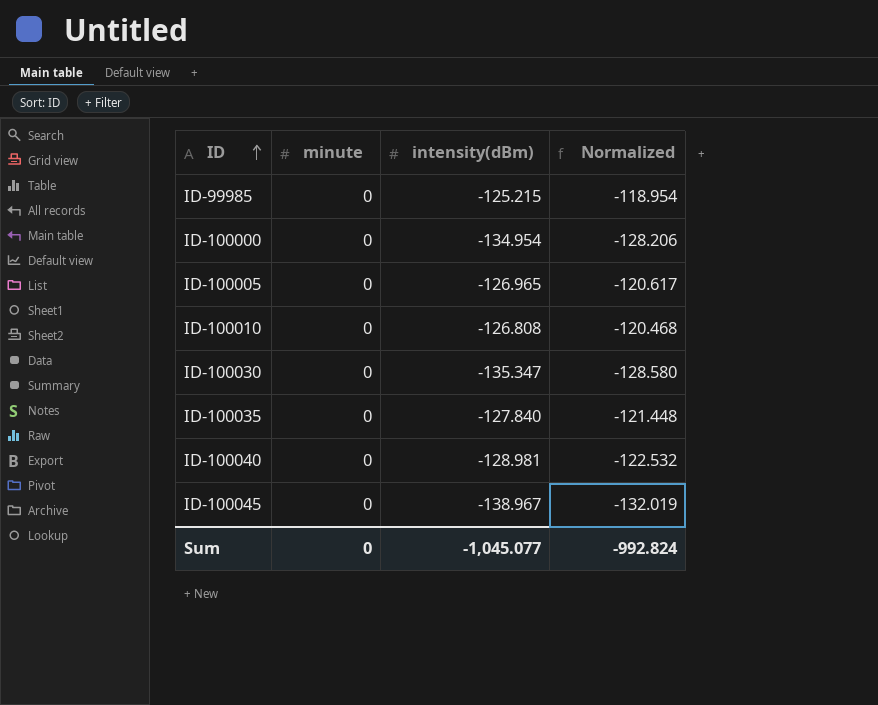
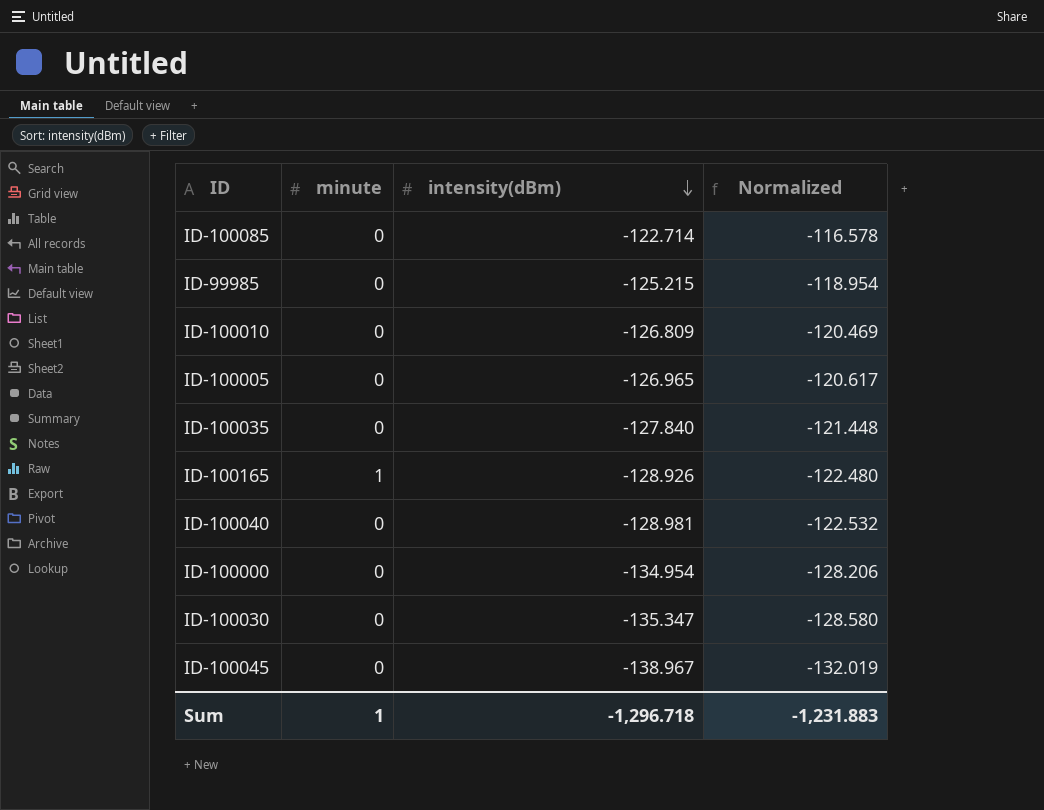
row order: ID ascending -> intensity(dBm) descending
row ID-100085: none -> 0 | -122.714 | -116.578
ID-100010 | intensity(dBm): -126.808 -> -126.809
ID-100010 | Normalized: -120.468 -> -120.469
row ID-100165: none -> 1 | -128.926 | -122.480
Sum | minute: 0 -> 1
Sum | intensity(dBm): -1,045.077 -> -1,296.718
Sum | Normalized: -992.824 -> -1,231.883

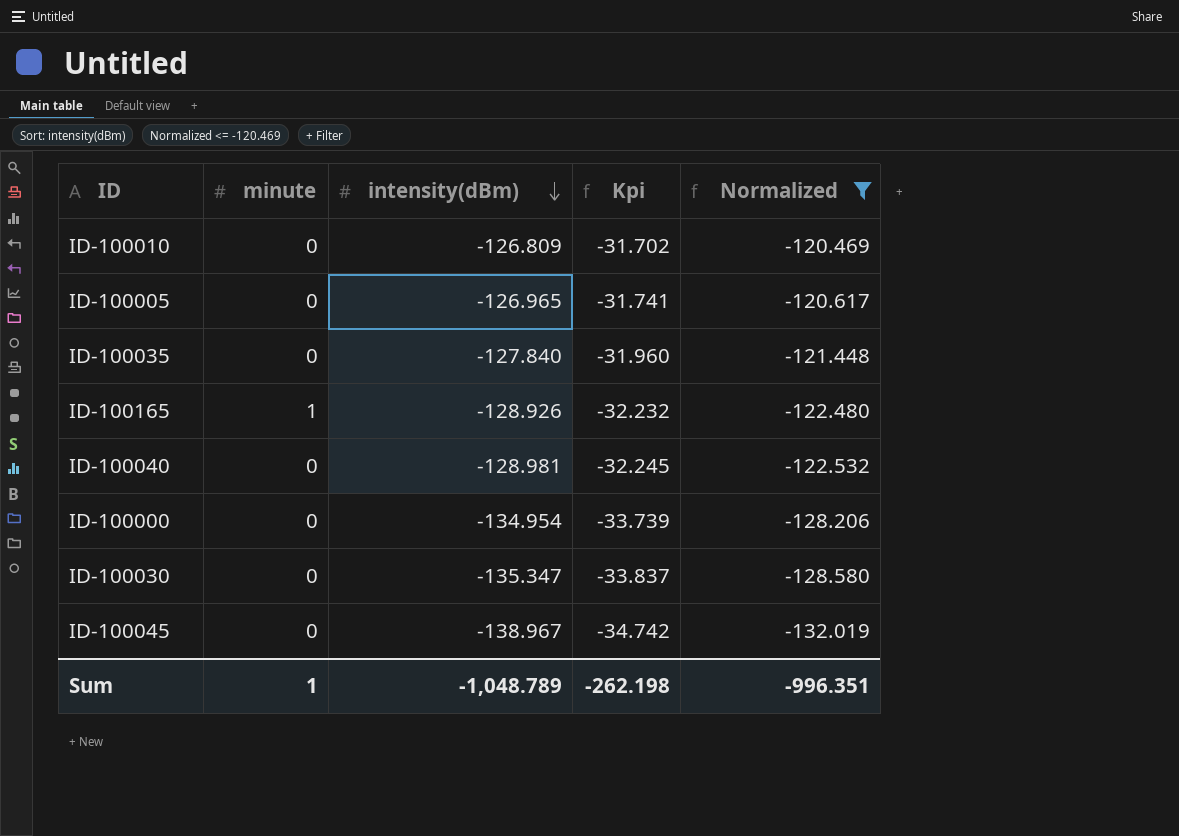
filter: none -> Normalized <= -120.469
column Kpi | formula: none -> [intensity(dBm)] * 0.25
Sum | intensity(dBm): -1,296.718 -> -1,048.789
Sum | Normalized: -1,231.883 -> -996.351

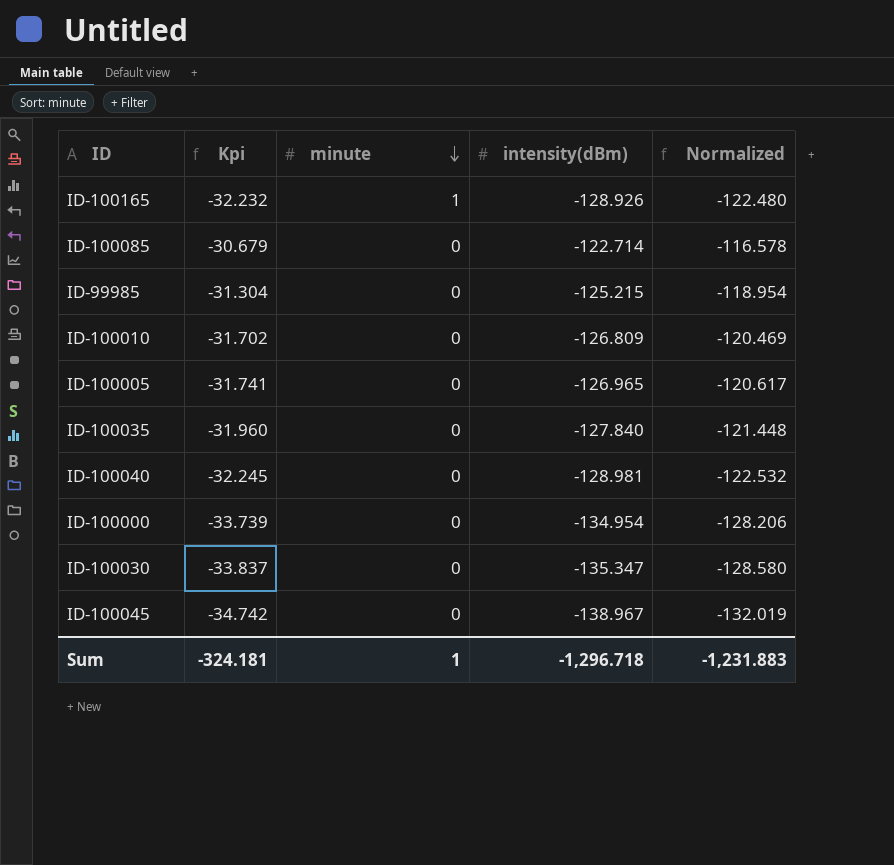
filter: Normalized <= -120.469 -> none
row order: intensity(dBm) descending -> minute descending
column Kpi | position: 4 -> 2
Sum | Kpi: -262.198 -> -324.181
Sum | intensity(dBm): -1,048.789 -> -1,296.718
Sum | Normalized: -996.351 -> -1,231.883

